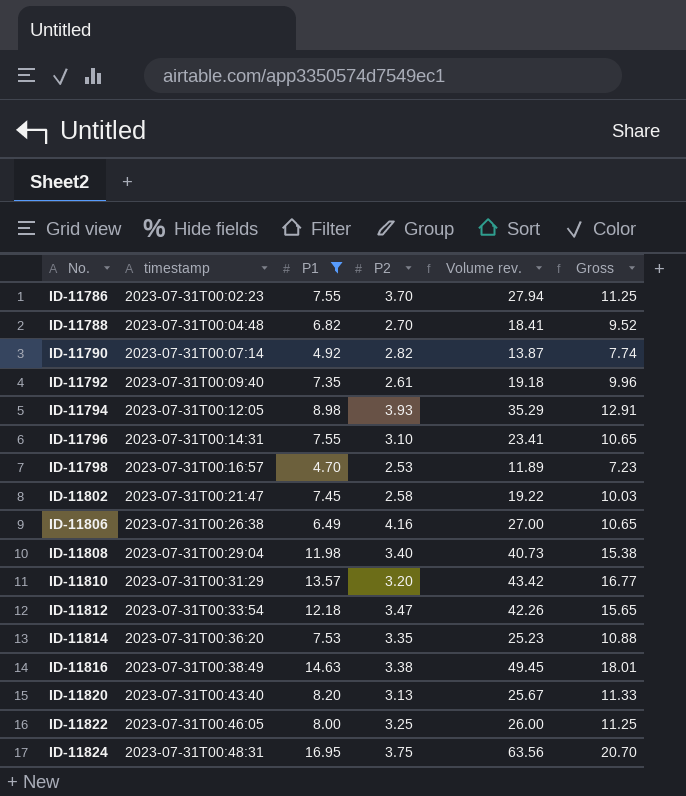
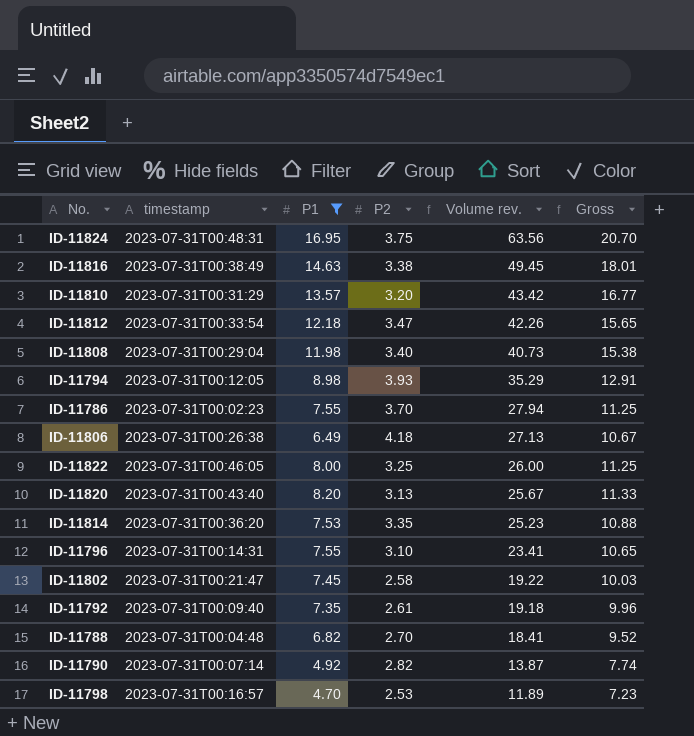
row order: No. ascending -> Volume rev. descending
ID-11806 | P2: 4.16 -> 4.18
ID-11806 | Volume rev.: 27.00 -> 27.13
ID-11806 | Gross: 10.65 -> 10.67

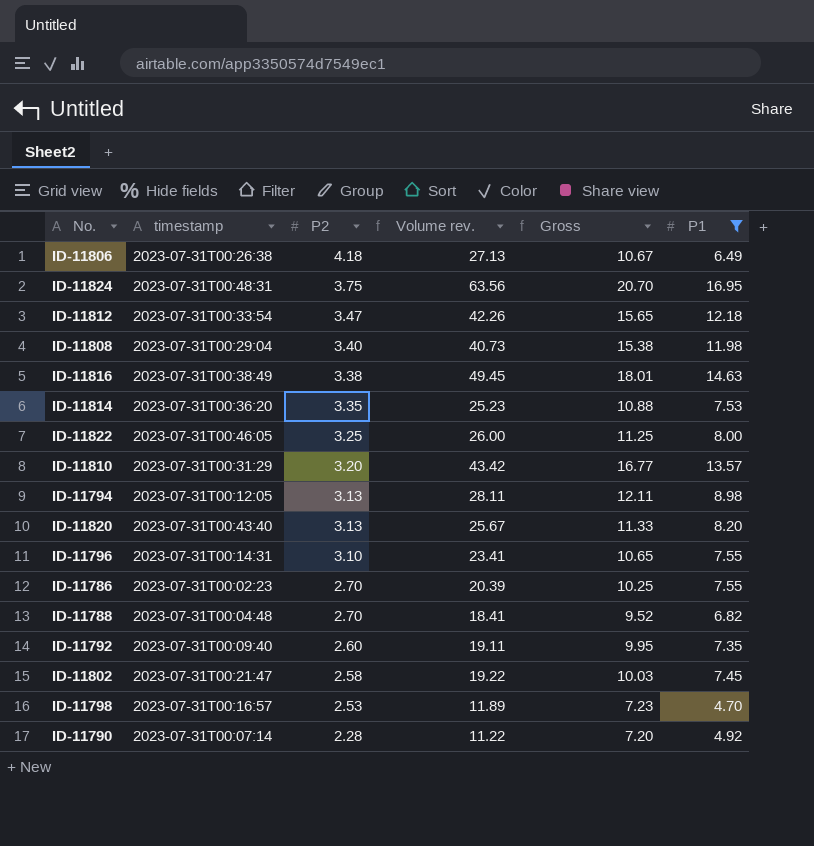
row order: Volume rev. descending -> P2 descending
column P1 | position: 3 -> 6
ID-11794 | P2: 3.93 -> 3.13
ID-11794 | Volume rev.: 35.29 -> 28.11
ID-11794 | Gross: 12.91 -> 12.11
ID-11786 | P2: 3.70 -> 2.70
ID-11786 | Volume rev.: 27.94 -> 20.39
ID-11786 | Gross: 11.25 -> 10.25
ID-11792 | P2: 2.61 -> 2.60
ID-11792 | Volume rev.: 19.18 -> 19.11
ID-11792 | Gross: 9.96 -> 9.95
ID-11790 | P2: 2.82 -> 2.28
ID-11790 | Volume rev.: 13.87 -> 11.22
ID-11790 | Gross: 7.74 -> 7.20

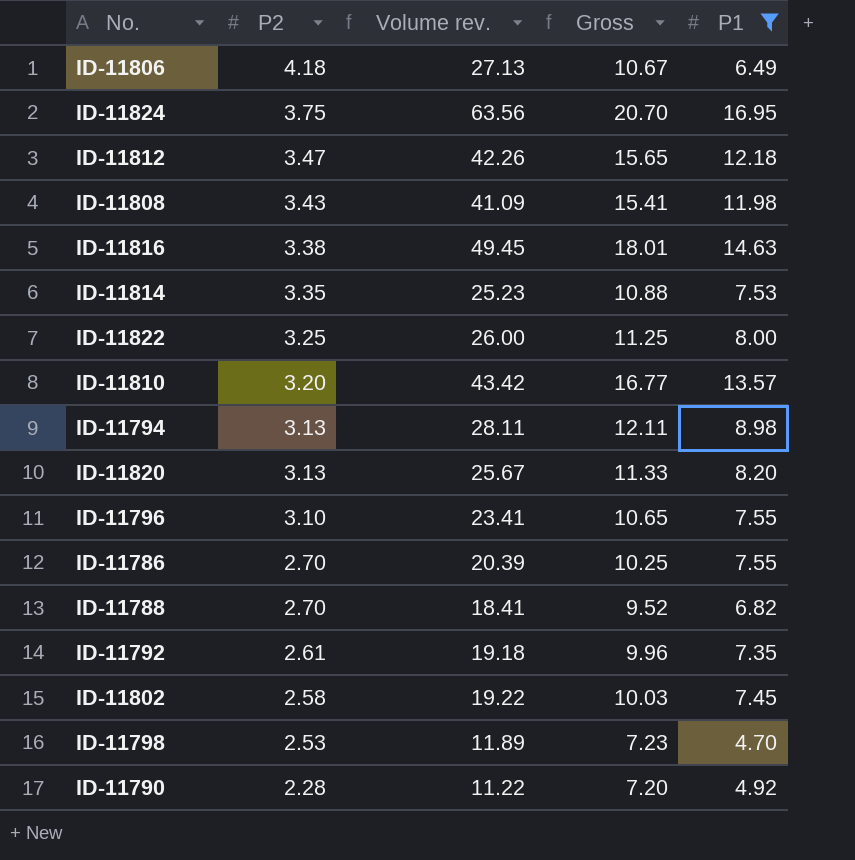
column timestamp | position: 2 -> none
ID-11808 | P2: 3.40 -> 3.43
ID-11808 | Volume rev.: 40.73 -> 41.09
ID-11808 | Gross: 15.38 -> 15.41
ID-11792 | P2: 2.60 -> 2.61
ID-11792 | Volume rev.: 19.11 -> 19.18
ID-11792 | Gross: 9.95 -> 9.96

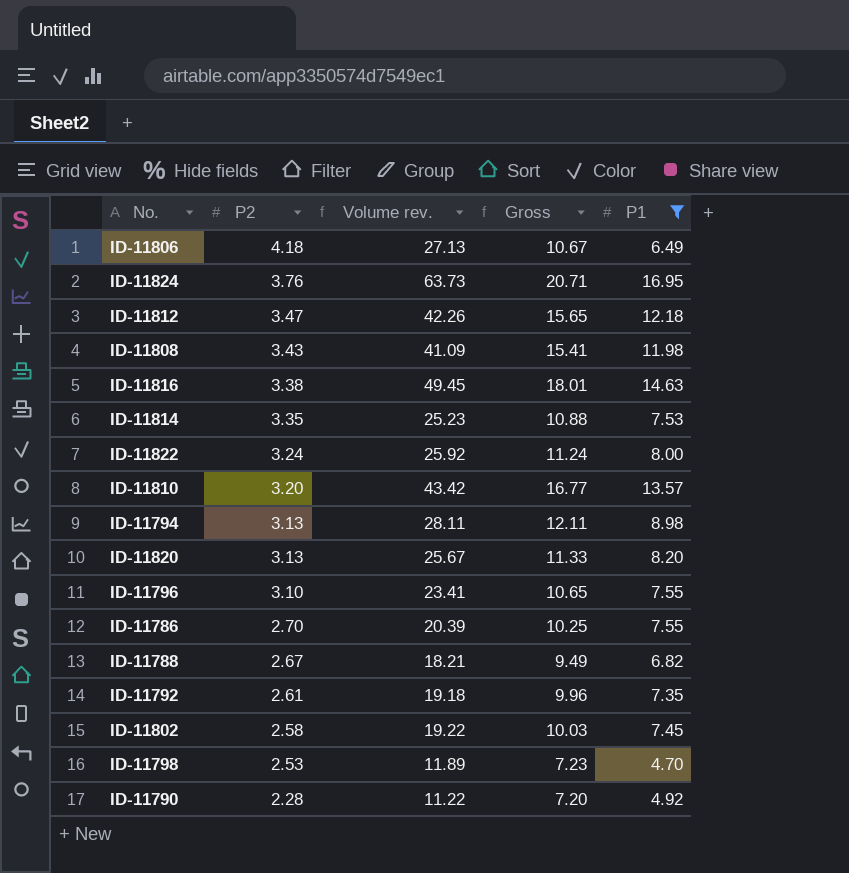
ID-11824 | P2: 3.75 -> 3.76
ID-11824 | Volume rev.: 63.56 -> 63.73
ID-11824 | Gross: 20.70 -> 20.71
ID-11822 | P2: 3.25 -> 3.24
ID-11822 | Volume rev.: 26.00 -> 25.92
ID-11822 | Gross: 11.25 -> 11.24
ID-11788 | P2: 2.70 -> 2.67
ID-11788 | Volume rev.: 18.41 -> 18.21
ID-11788 | Gross: 9.52 -> 9.49

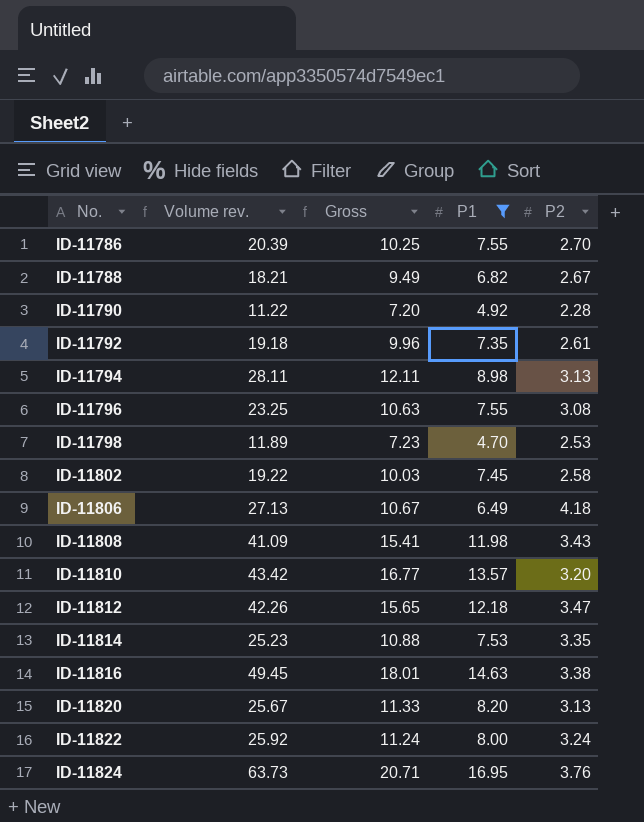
row order: P2 descending -> No. ascending
column P2 | position: 2 -> 5
ID-11796 | Volume rev.: 23.41 -> 23.25
ID-11796 | Gross: 10.65 -> 10.63
ID-11796 | P2: 3.10 -> 3.08

